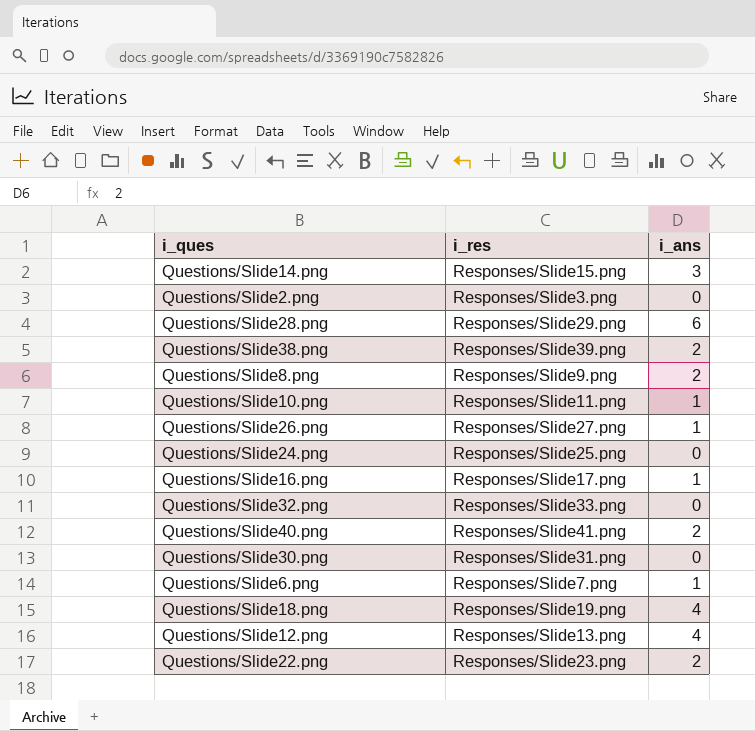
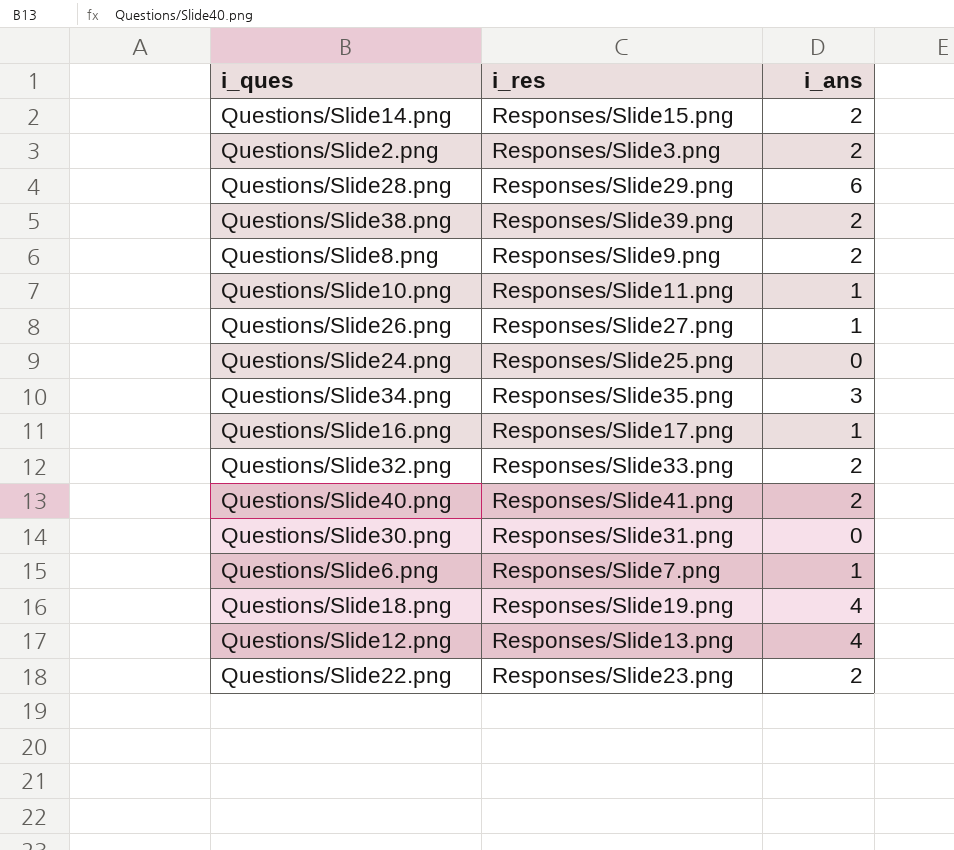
Questions/Slide14.png | i_ans: 3 -> 2
Questions/Slide2.png | i_ans: 0 -> 2
row Questions/Slide34.png: none -> Responses/Slide35.png | 3
Questions/Slide32.png | i_ans: 0 -> 2

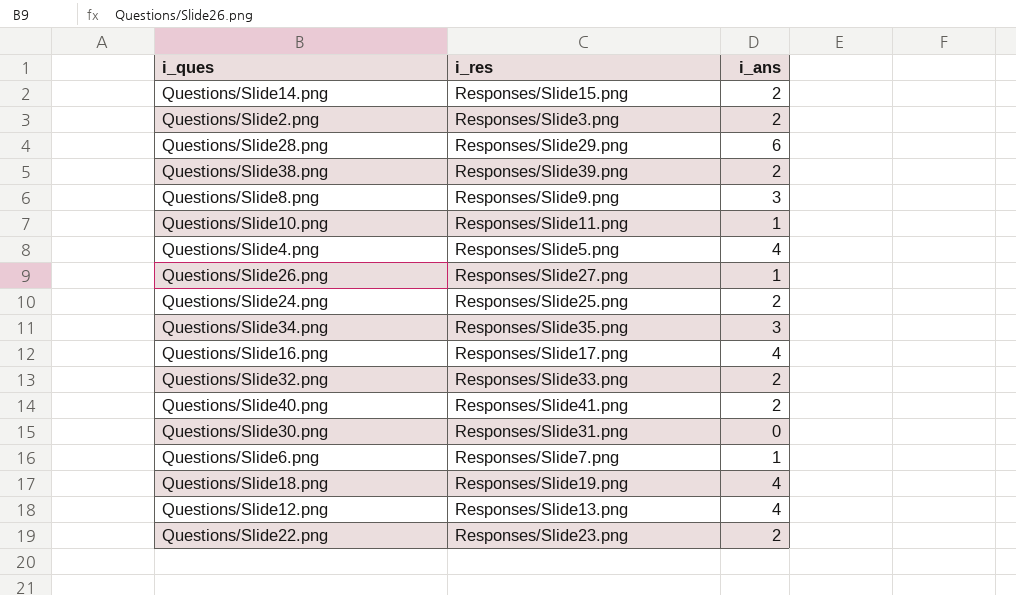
Questions/Slide8.png | i_ans: 2 -> 3
row Questions/Slide4.png: none -> Responses/Slide5.png | 4
Questions/Slide24.png | i_ans: 0 -> 2
Questions/Slide16.png | i_ans: 1 -> 4

